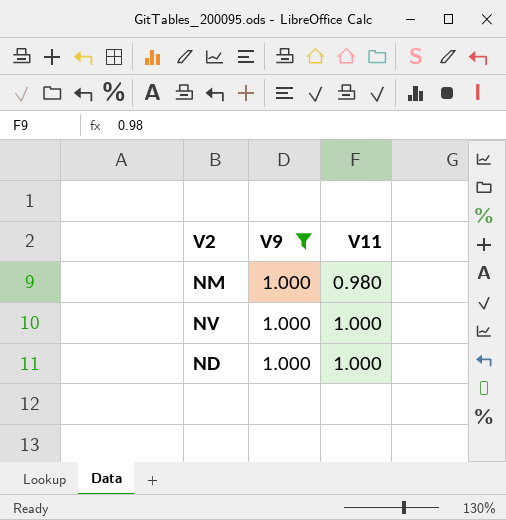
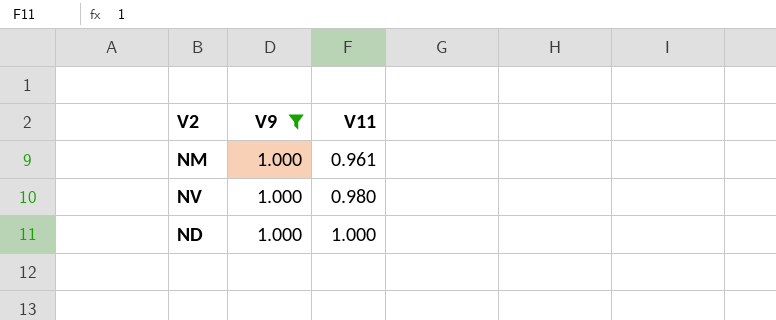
NM | V11: 0.980 -> 0.961
NV | V11: 1.000 -> 0.980

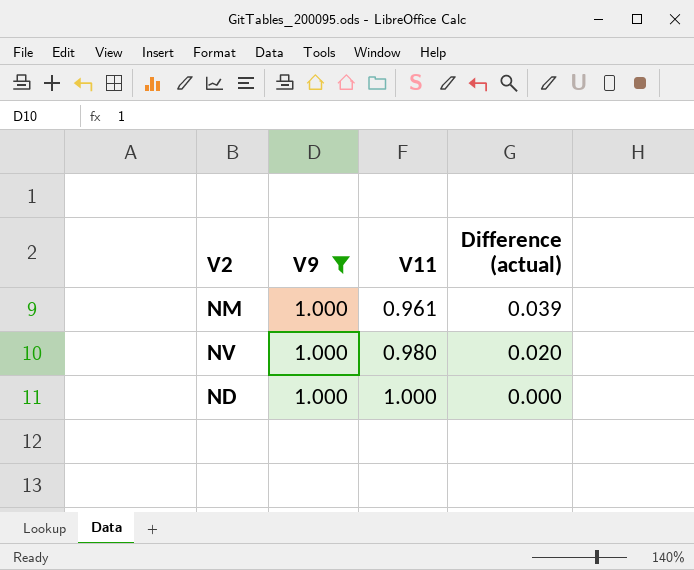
column Difference (actual) | formula: none -> [V9] - [V11]

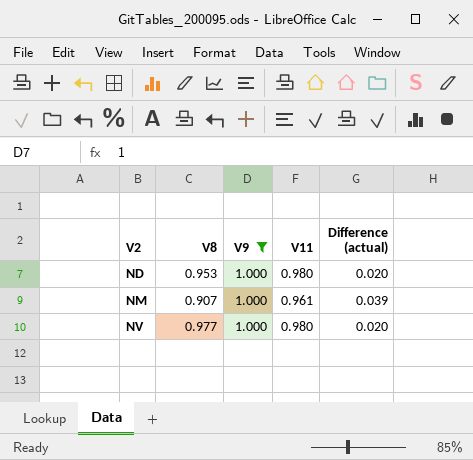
row order: V11 ascending -> V2 ascending
column V8 | position: none -> 2
ND | V11: 1.000 -> 0.980
ND | Difference (actual): 0.000 -> 0.020

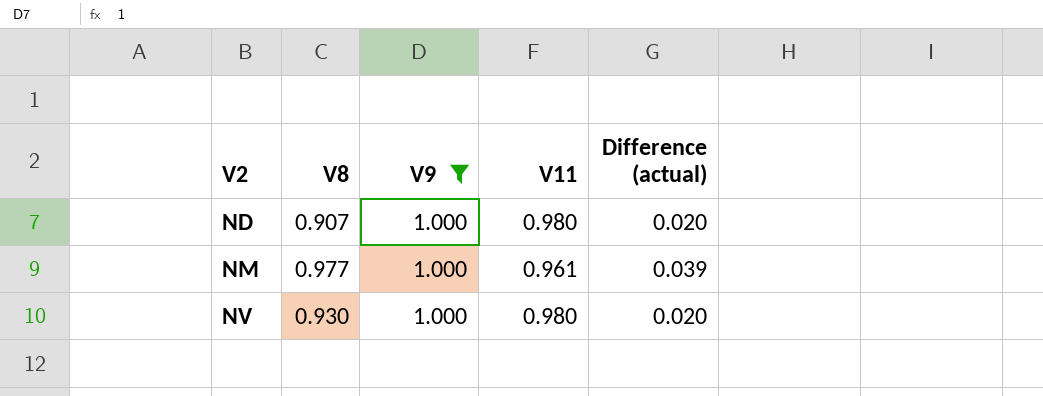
ND | V8: 0.953 -> 0.907
NM | V8: 0.907 -> 0.977
NV | V8: 0.977 -> 0.930

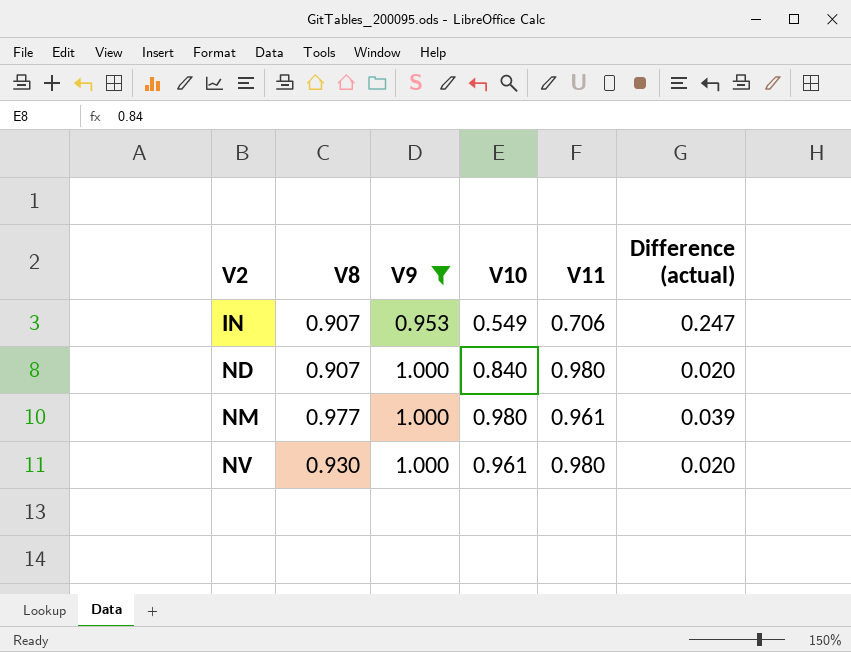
column V10 | position: none -> 4
row IN: none -> 0.907 | 0.953 | 0.549 | 0.706 | 0.247

